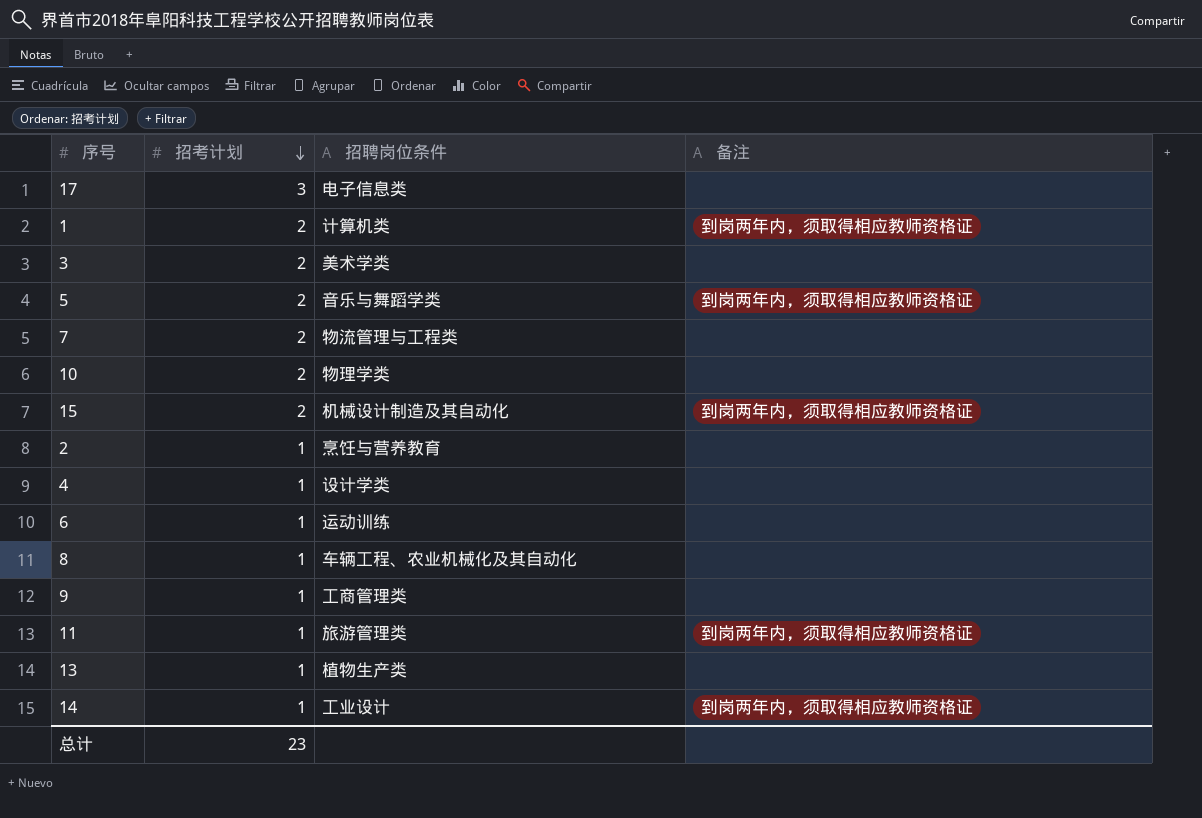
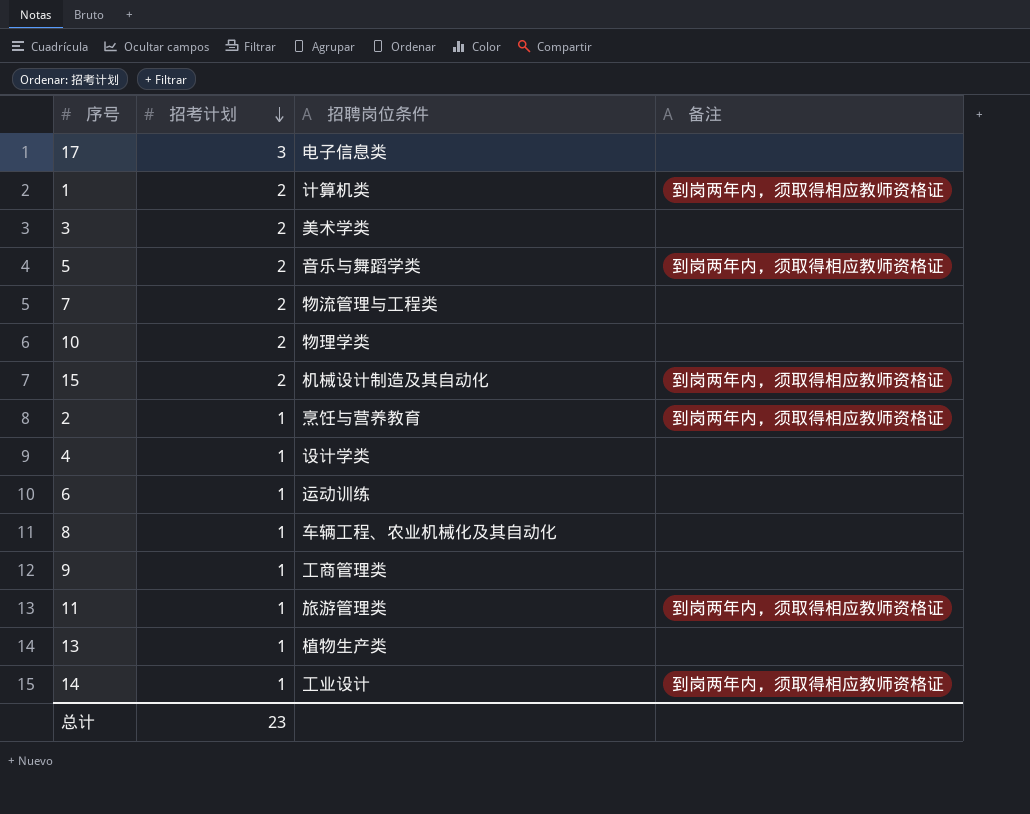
2 | 备注: none -> 到岗两年内，须取得相应教师资格证

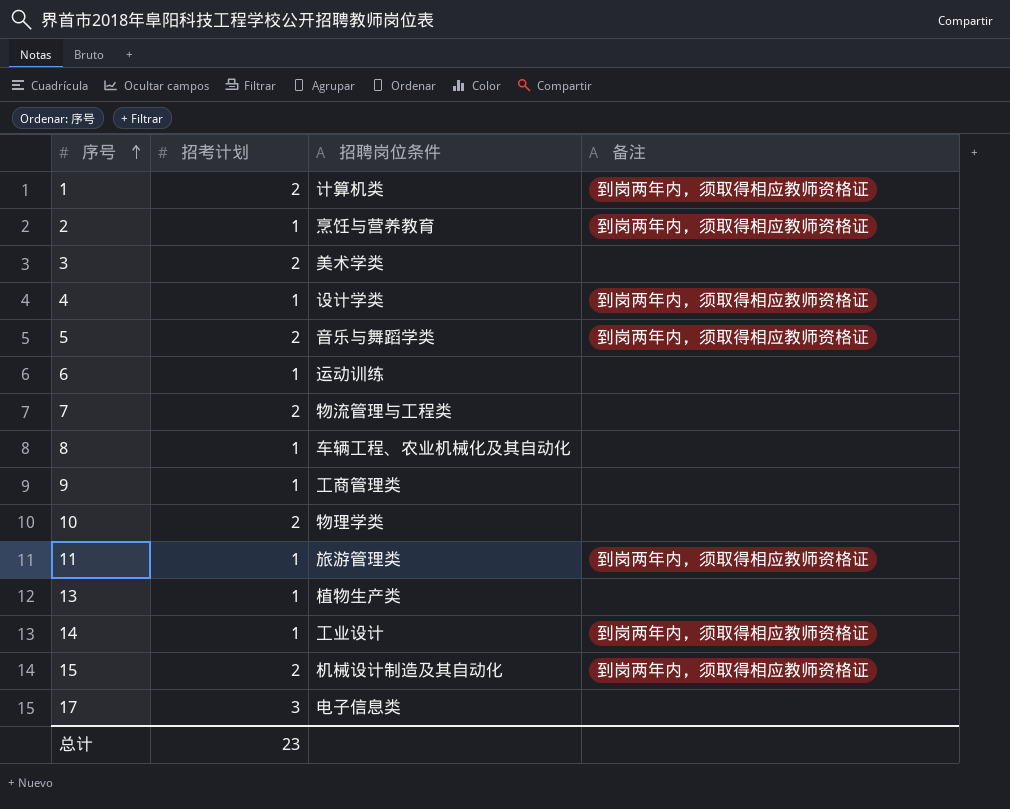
row order: 招考计划 descending -> 序号 ascending
4 | 备注: none -> 到岗两年内，须取得相应教师资格证

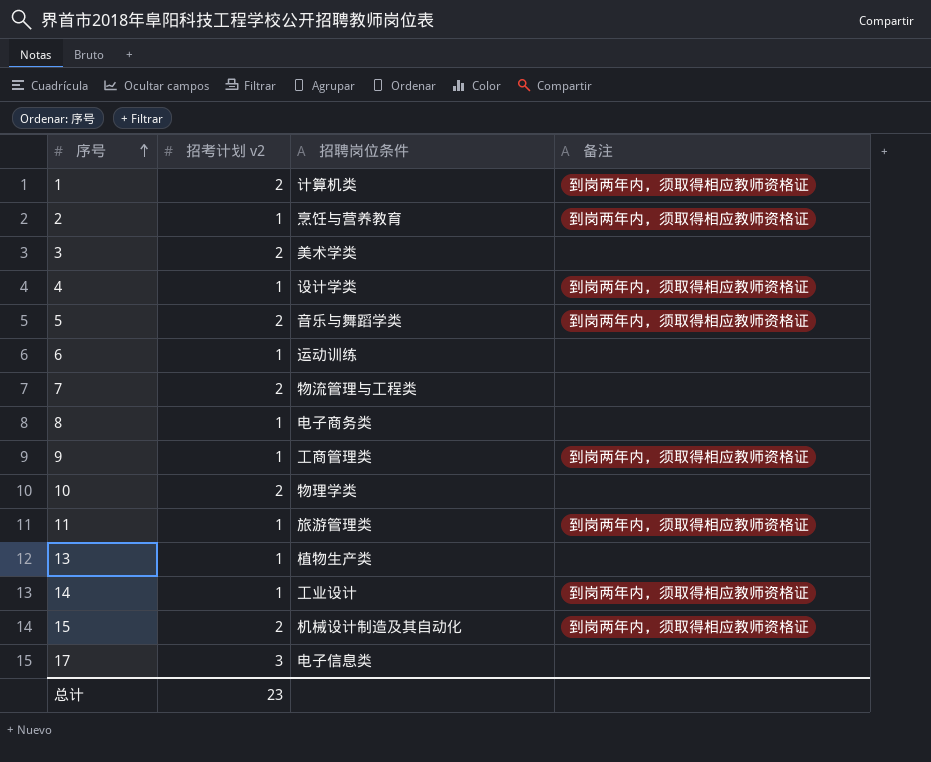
column name: 招考计划 -> 招考计划 v2
8 | 招聘岗位条件: 车辆工程、农业机械化及其自动化 -> 电子商务类
9 | 备注: none -> 到岗两年内，须取得相应教师资格证

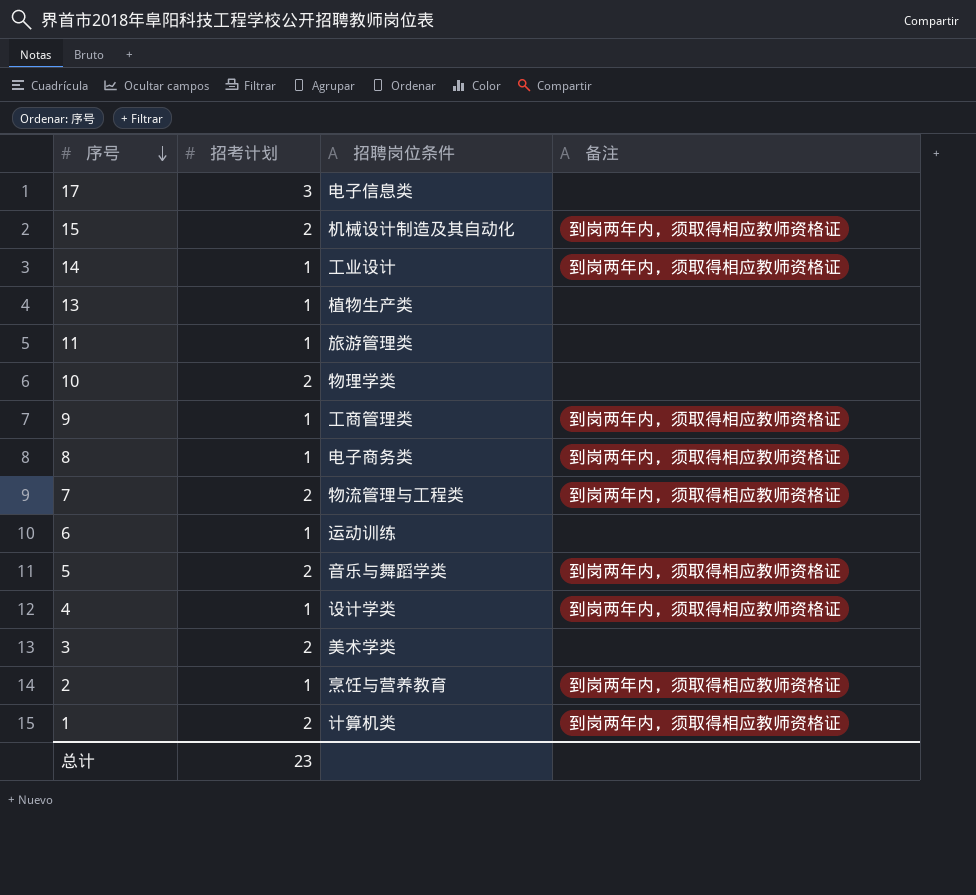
row order: 序号 ascending -> 序号 descending
column name: 招考计划 v2 -> 招考计划
11 | 备注: 到岗两年内，须取得相应教师资格证 -> none
8 | 备注: none -> 到岗两年内，须取得相应教师资格证
7 | 备注: none -> 到岗两年内，须取得相应教师资格证

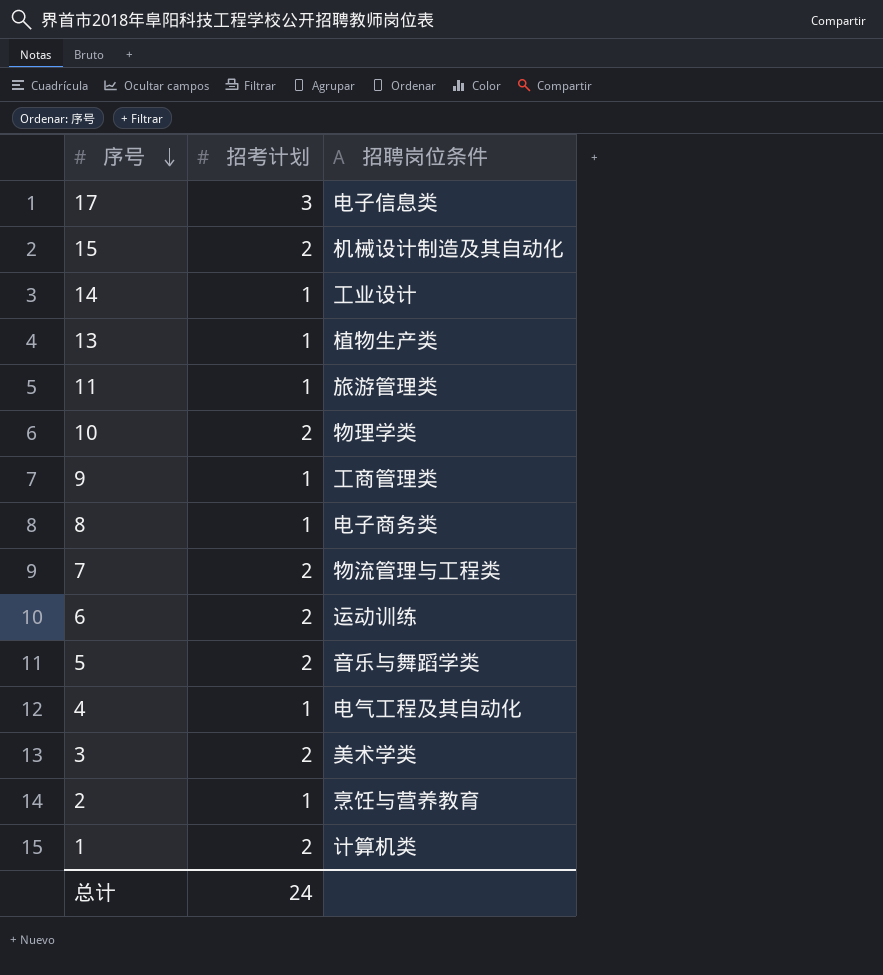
column 备注 | position: 4 -> none
6 | 招考计划: 1 -> 2
4 | 招聘岗位条件: 设计学类 -> 电气工程及其自动化
总计 | 招考计划: 23 -> 24

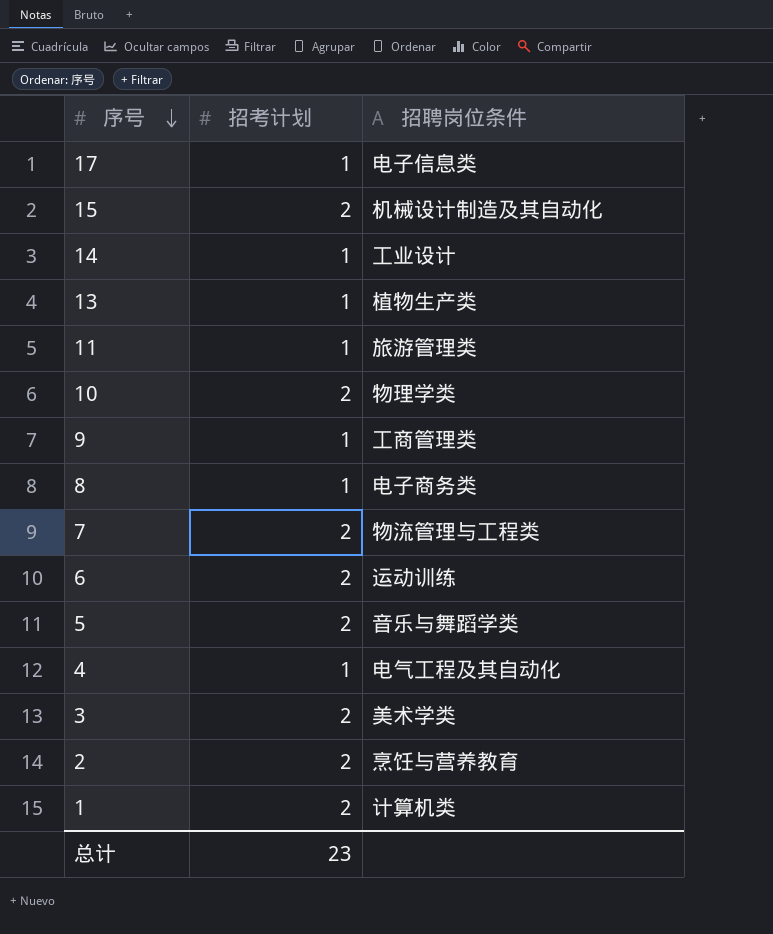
17 | 招考计划: 3 -> 1
2 | 招考计划: 1 -> 2
总计 | 招考计划: 24 -> 23

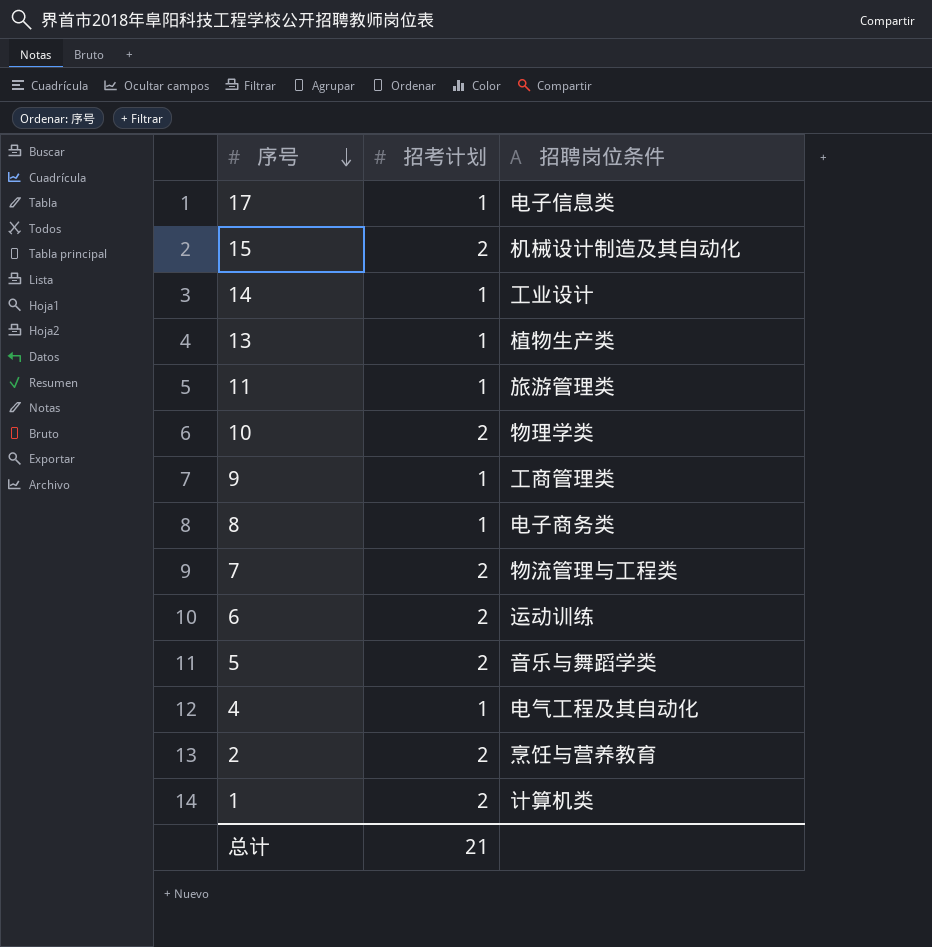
row 3: 2 | 美术学类 -> none
总计 | 招考计划: 23 -> 21

